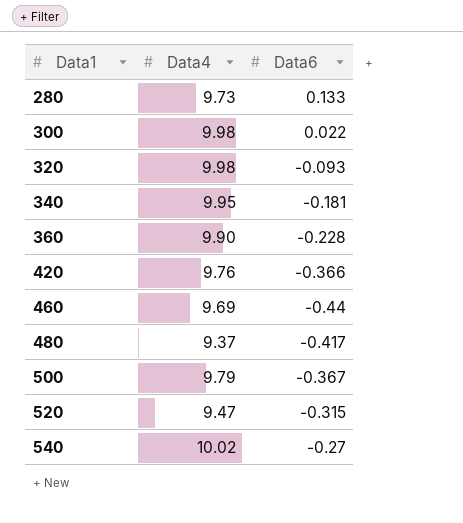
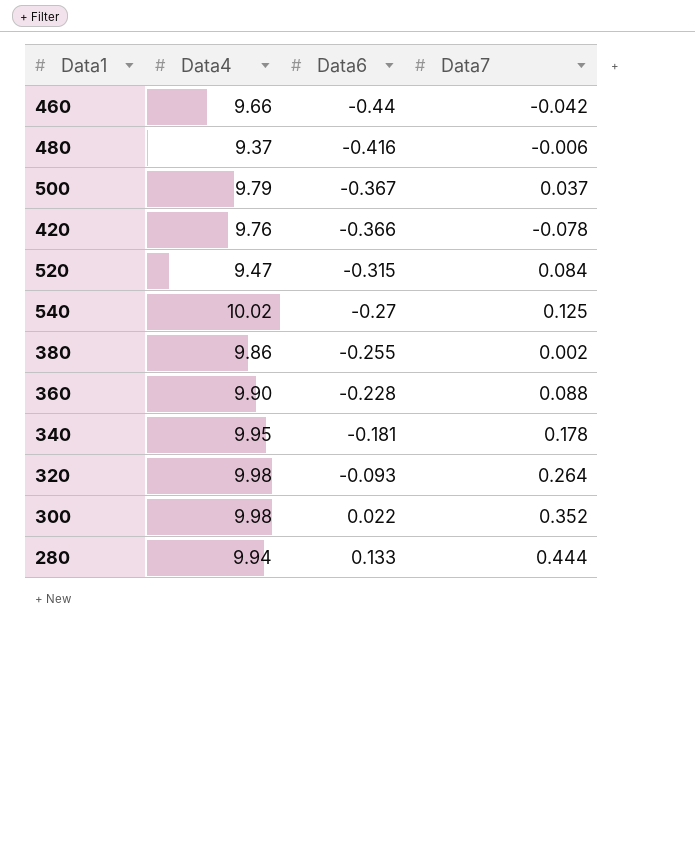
row order: Data1 ascending -> Data6 ascending
column Data7 | position: none -> 4
460 | Data4: 9.69 -> 9.66
480 | Data6: -0.417 -> -0.416
row 380: none -> 9.86 | -0.255 | 0.002
280 | Data4: 9.73 -> 9.94

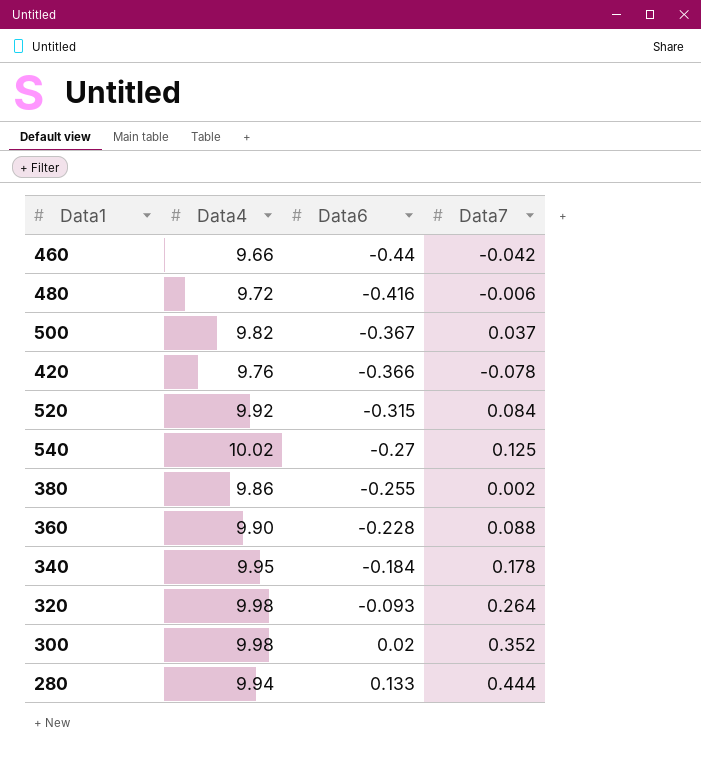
480 | Data4: 9.37 -> 9.72
500 | Data4: 9.79 -> 9.82
520 | Data4: 9.47 -> 9.92
340 | Data6: -0.181 -> -0.184
300 | Data6: 0.022 -> 0.02

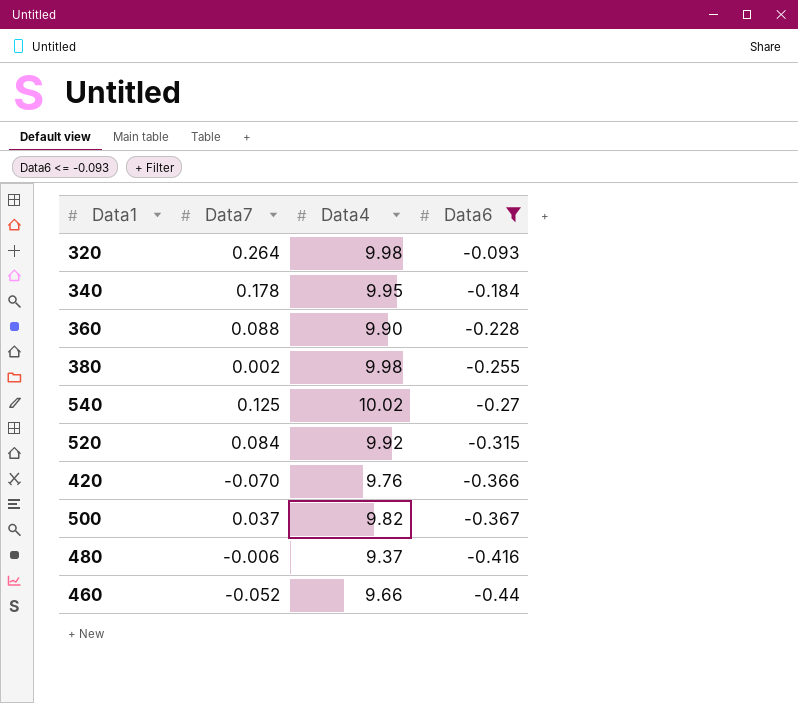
filter: none -> Data6 <= -0.093
row order: Data6 ascending -> Data6 descending
column Data7 | position: 4 -> 2
380 | Data4: 9.86 -> 9.98
420 | Data7: -0.078 -> -0.070
480 | Data4: 9.72 -> 9.37
460 | Data7: -0.042 -> -0.052

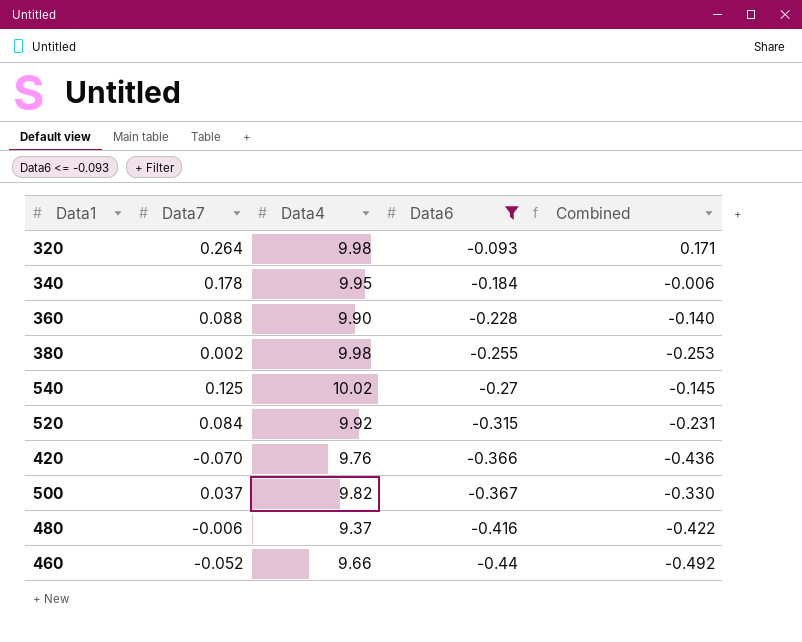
column Combined | formula: none -> [Data7] + [Data6]

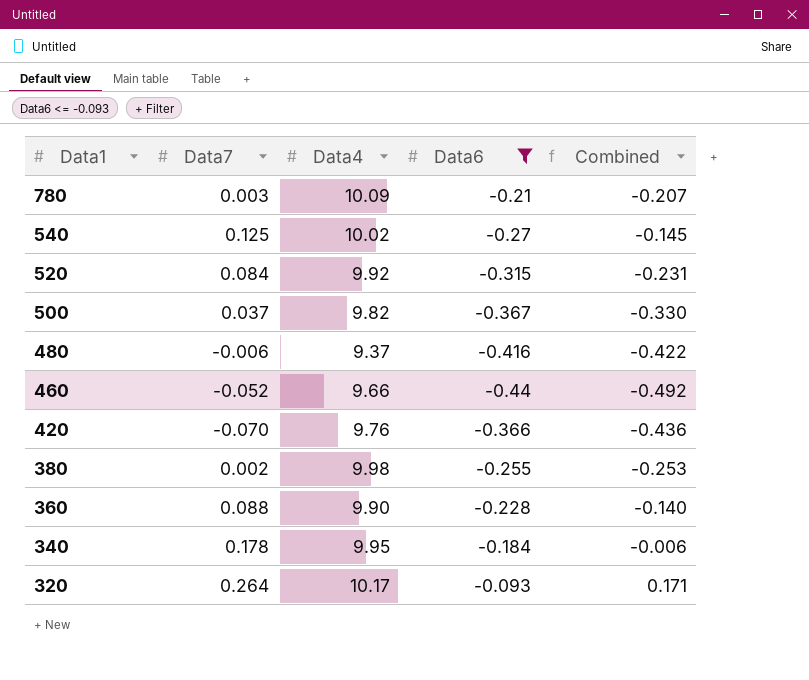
row order: Data6 descending -> Data1 descending
row 780: none -> 0.003 | 10.09 | -0.21 | -0.207
320 | Data4: 9.98 -> 10.17

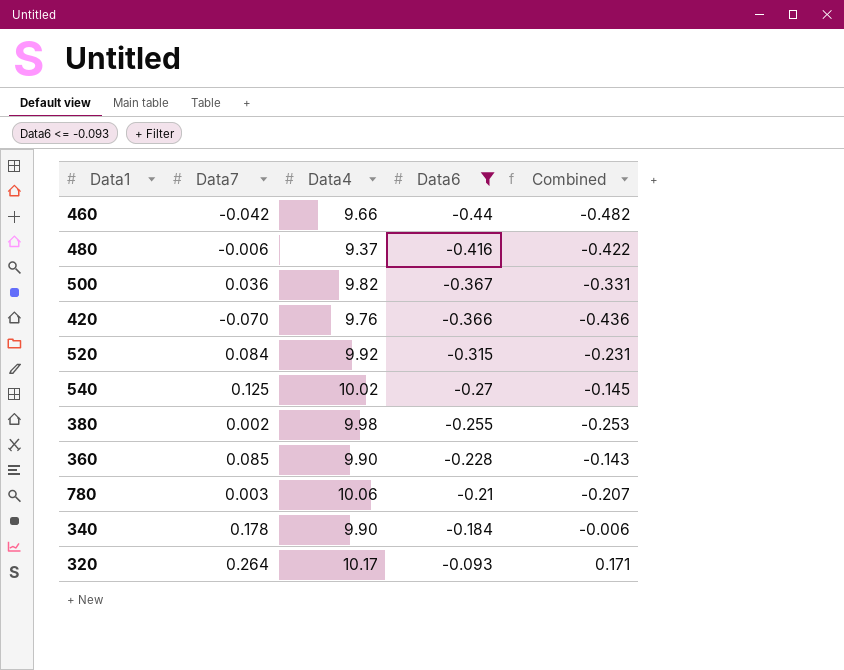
row order: Data1 descending -> Data6 ascending
460 | Data7: -0.052 -> -0.042
460 | Combined: -0.492 -> -0.482
500 | Data7: 0.037 -> 0.036
500 | Combined: -0.330 -> -0.331
360 | Data7: 0.088 -> 0.085
360 | Combined: -0.140 -> -0.143
780 | Data4: 10.09 -> 10.06
340 | Data4: 9.95 -> 9.90

